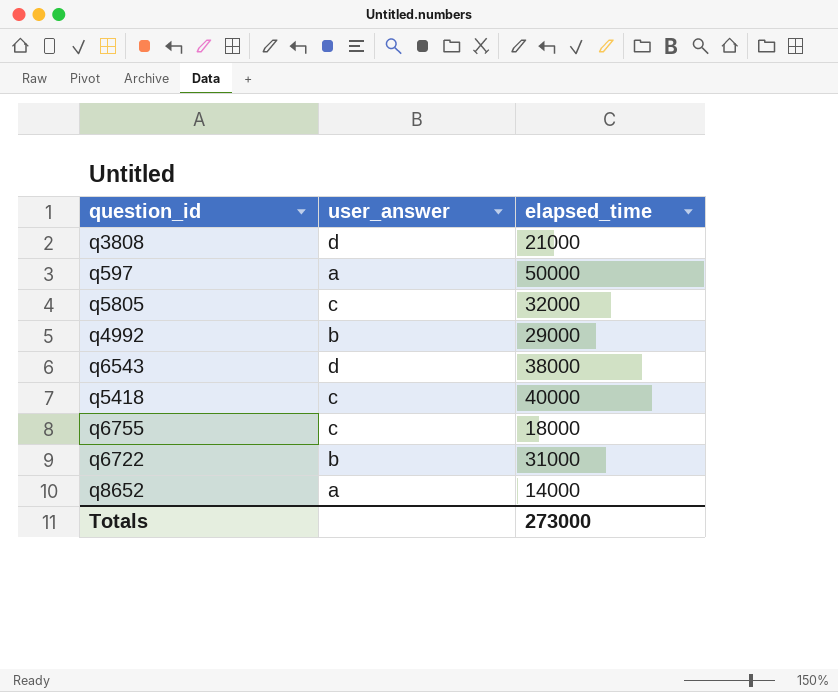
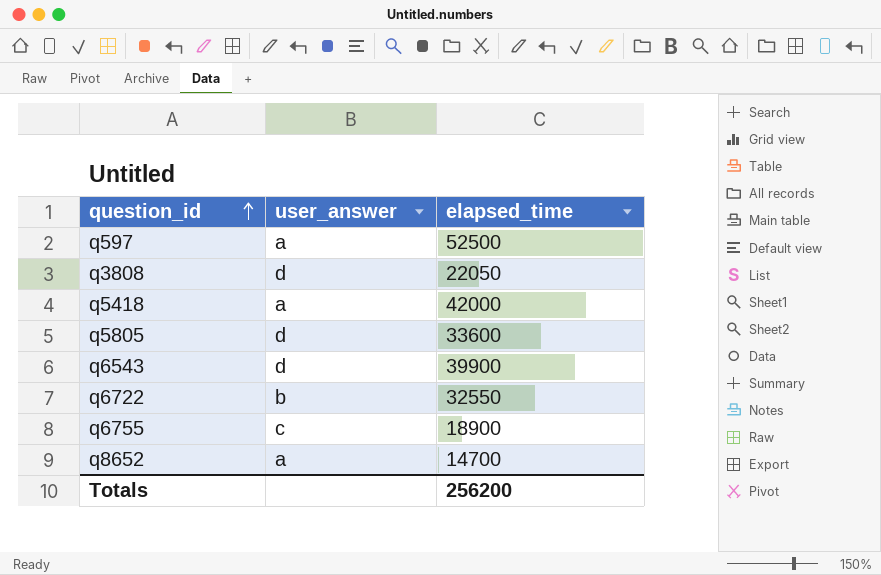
row order: none -> question_id ascending
row q4992: b | 29000 -> none
q597 | elapsed_time: 50000 -> 52500
q3808 | elapsed_time: 21000 -> 22050
q5418 | user_answer: c -> a
q5418 | elapsed_time: 40000 -> 42000
q5805 | user_answer: c -> d
q5805 | elapsed_time: 32000 -> 33600
q6543 | elapsed_time: 38000 -> 39900
q6722 | elapsed_time: 31000 -> 32550
q6755 | elapsed_time: 18000 -> 18900
q8652 | elapsed_time: 14000 -> 14700
Totals | elapsed_time: 273000 -> 256200

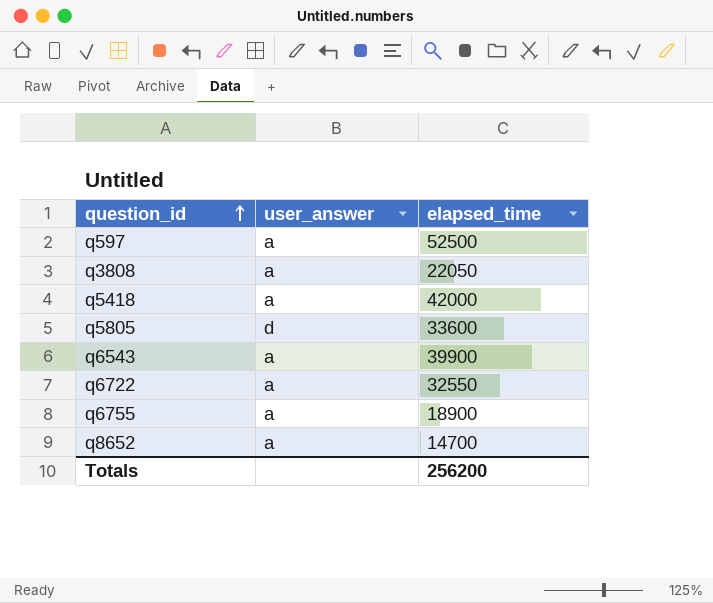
q3808 | user_answer: d -> a
q6543 | user_answer: d -> a
q6722 | user_answer: b -> a
q6755 | user_answer: c -> a

